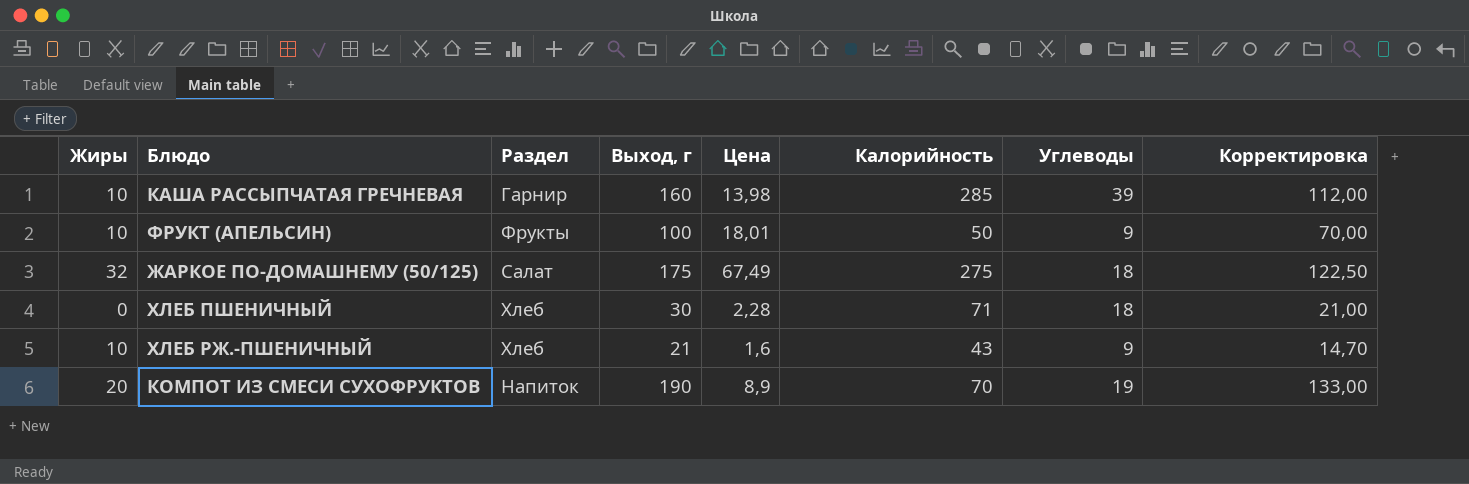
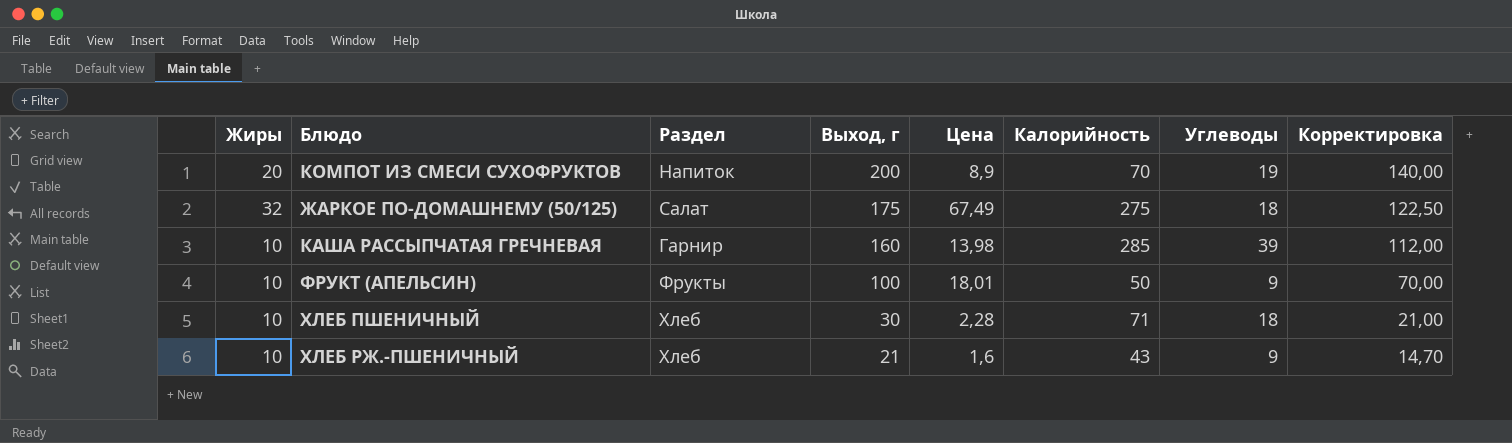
row order: none -> Выход, г descending
КОМПОТ ИЗ СМЕСИ СУХОФРУКТОВ | Выход, г: 190 -> 200
КОМПОТ ИЗ СМЕСИ СУХОФРУКТОВ | Корректировка: 133,00 -> 140,00
ХЛЕБ ПШЕНИЧНЫЙ | Жиры: 0 -> 10

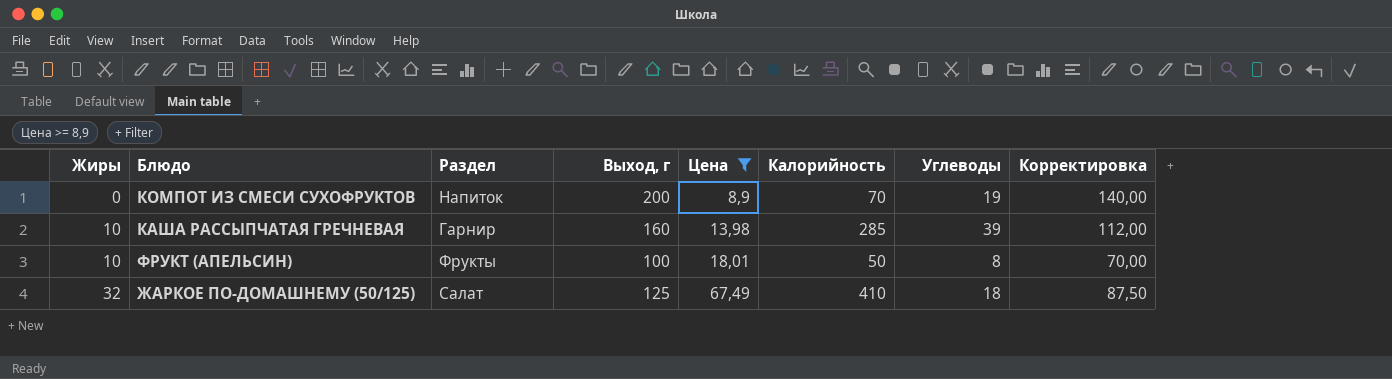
filter: none -> Цена >= 8,9
row order: Выход, г descending -> Жиры ascending
КОМПОТ ИЗ СМЕСИ СУХОФРУКТОВ | Жиры: 20 -> 0
ФРУКТ (АПЕЛЬСИН) | Углеводы: 9 -> 8
ЖАРКОЕ ПО-ДОМАШНЕМУ (50/125) | Выход, г: 175 -> 125
ЖАРКОЕ ПО-ДОМАШНЕМУ (50/125) | Калорийность: 275 -> 410
ЖАРКОЕ ПО-ДОМАШНЕМУ (50/125) | Корректировка: 122,50 -> 87,50

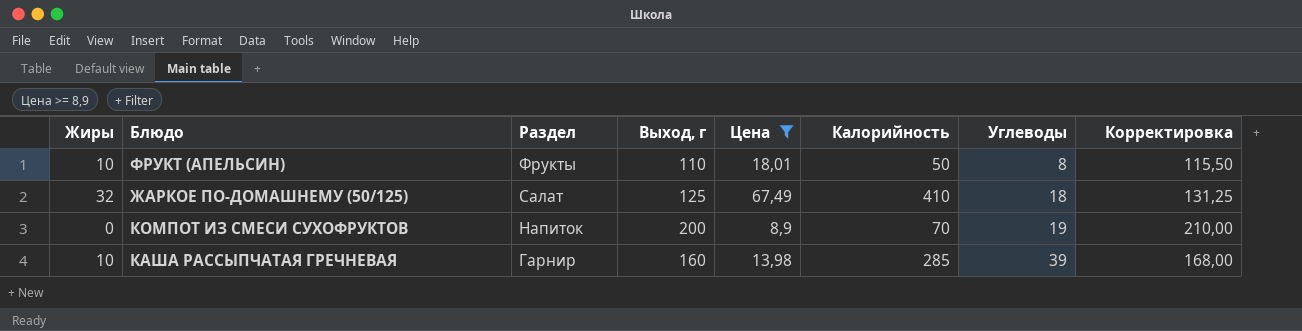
row order: Жиры ascending -> Раздел descending
column Корректировка | formula: [Выход, г] * 0,7 -> [Выход, г] * 1,05
ФРУКТ (АПЕЛЬСИН) | Выход, г: 100 -> 110

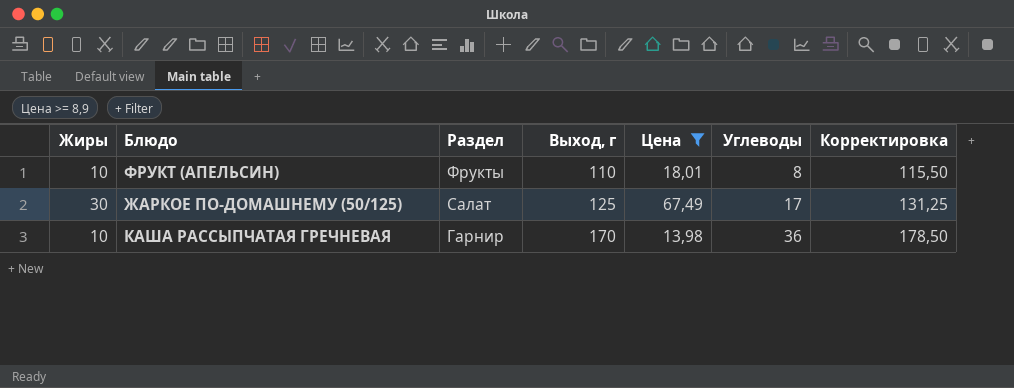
column Калорийность | position: 6 -> none
row КОМПОТ ИЗ СМЕСИ СУХОФРУКТОВ: 0 | Напиток | 200 | 8,9 | 70 | 19 | 210,00 -> none
ЖАРКОЕ ПО-ДОМАШНЕМУ (50/125) | Жиры: 32 -> 30
ЖАРКОЕ ПО-ДОМАШНЕМУ (50/125) | Углеводы: 18 -> 17
КАША РАССЫПЧАТАЯ ГРЕЧНЕВАЯ | Выход, г: 160 -> 170
КАША РАССЫПЧАТАЯ ГРЕЧНЕВАЯ | Углеводы: 39 -> 36
КАША РАССЫПЧАТАЯ ГРЕЧНЕВАЯ | Корректировка: 168,00 -> 178,50

